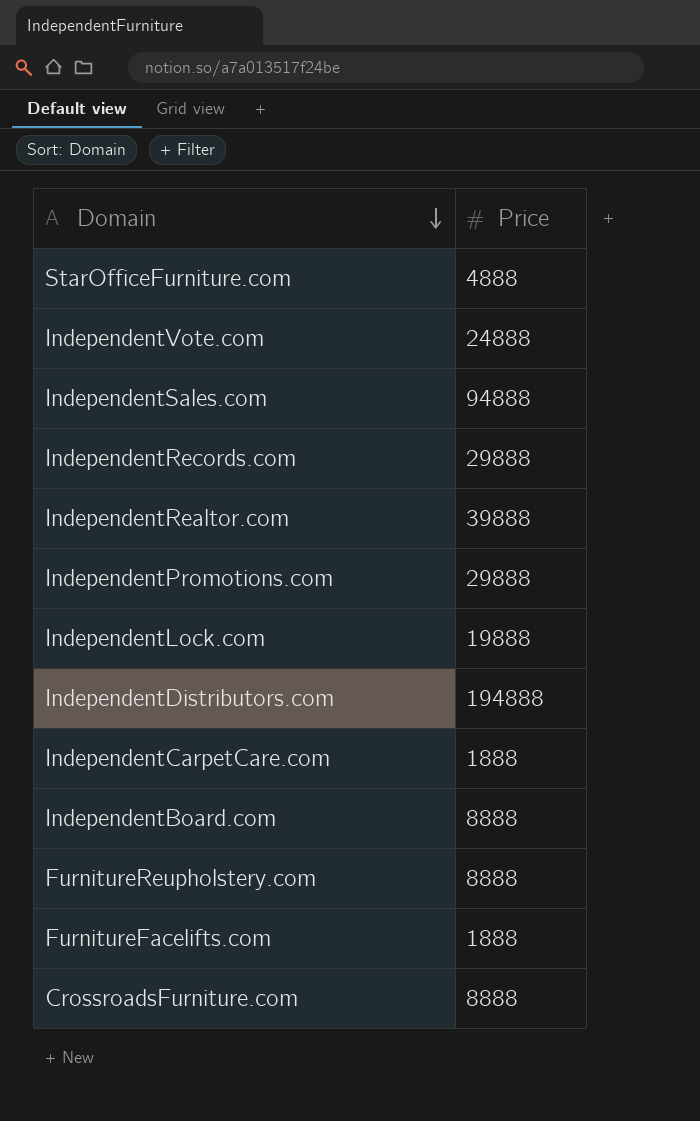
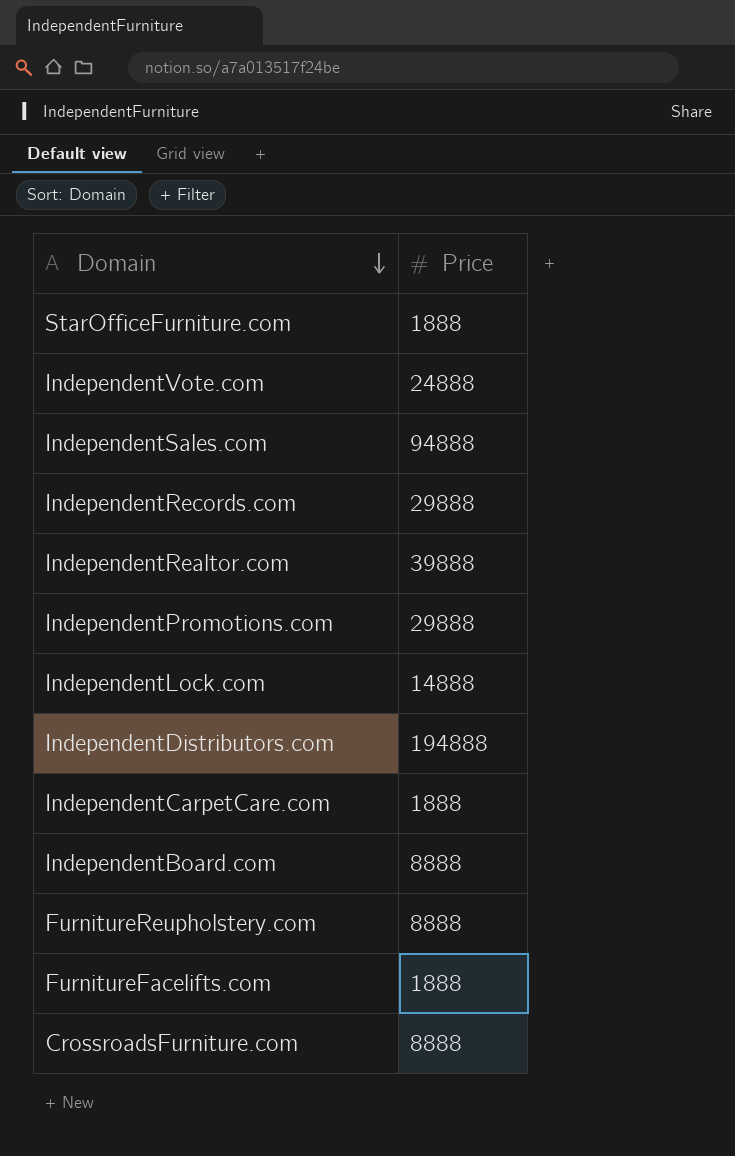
StarOfficeFurniture.com | Price: 4888 -> 1888
IndependentLock.com | Price: 19888 -> 14888

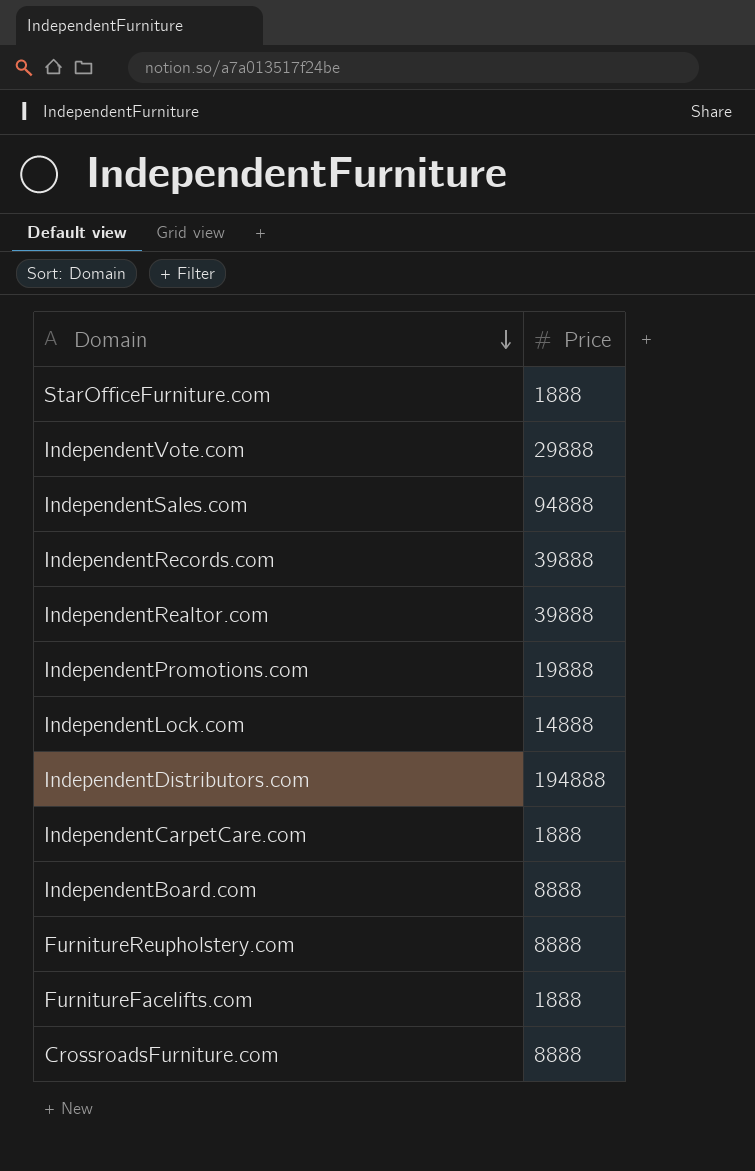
IndependentVote.com | Price: 24888 -> 29888
IndependentRecords.com | Price: 29888 -> 39888
IndependentPromotions.com | Price: 29888 -> 19888

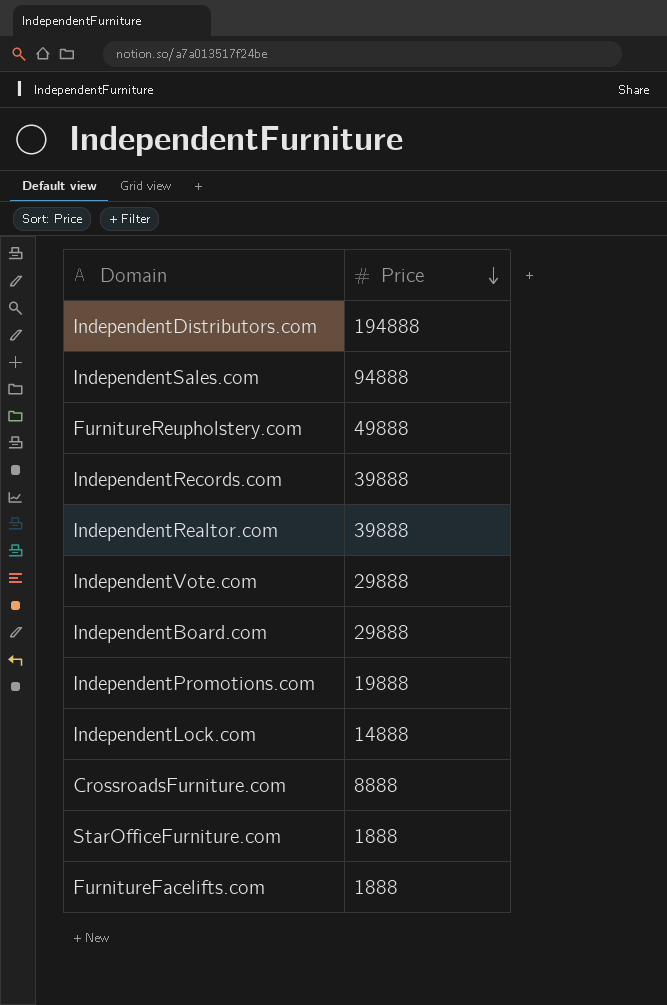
row order: Domain descending -> Price descending
row IndependentCarpetCare.com: 1888 -> none
FurnitureReupholstery.com | Price: 8888 -> 49888
IndependentBoard.com | Price: 8888 -> 29888

